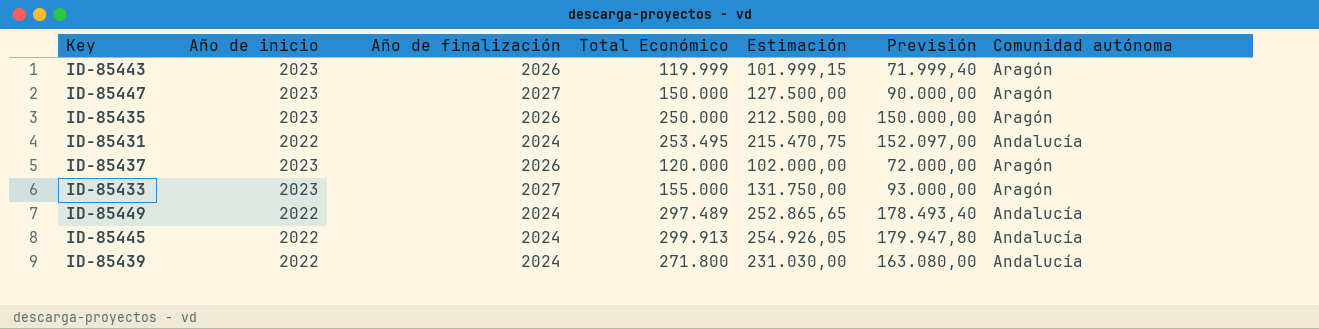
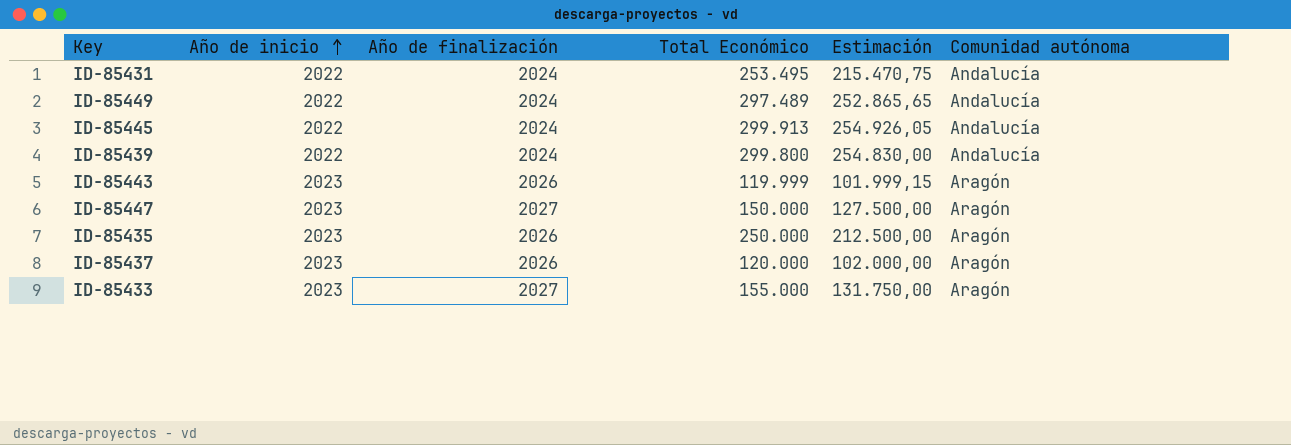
row order: none -> Año de inicio ascending
column Previsión | formula: [Total Económico] * 0,6 -> none
ID-85439 | Total Económico: 271.800 -> 299.800
ID-85439 | Estimación: 231.030,00 -> 254.830,00

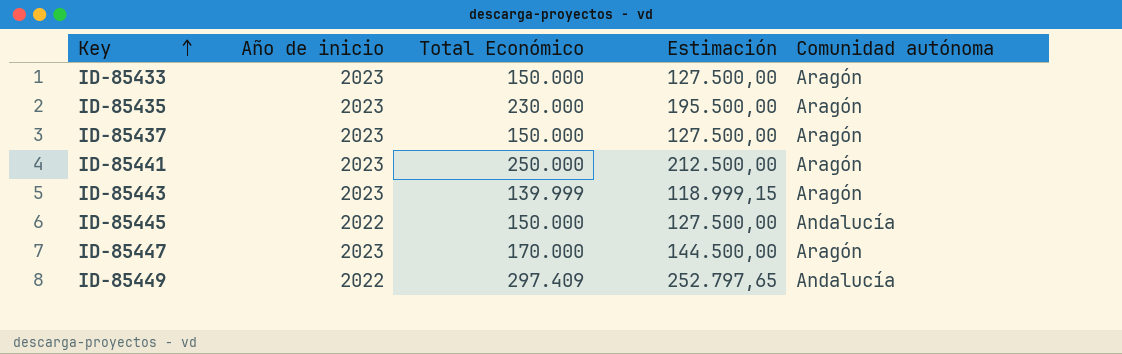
row order: Año de inicio ascending -> Key ascending
column Año de finalización | position: 3 -> none
row ID-85431: 2022 | 2024 | 253.495 | 215.470,75 | Andalucía -> none
row ID-85439: 2022 | 2024 | 299.800 | 254.830,00 | Andalucía -> none
ID-85433 | Total Económico: 155.000 -> 150.000
ID-85433 | Estimación: 131.750,00 -> 127.500,00
ID-85435 | Total Económico: 250.000 -> 230.000
ID-85435 | Estimación: 212.500,00 -> 195.500,00
ID-85437 | Total Económico: 120.000 -> 150.000
ID-85437 | Estimación: 102.000,00 -> 127.500,00
row ID-85441: none -> 2023 | 250.000 | 212.500,00 | Aragón
ID-85443 | Total Económico: 119.999 -> 139.999
ID-85443 | Estimación: 101.999,15 -> 118.999,15
ID-85445 | Total Económico: 299.913 -> 150.000
ID-85445 | Estimación: 254.926,05 -> 127.500,00
ID-85447 | Total Económico: 150.000 -> 170.000
ID-85447 | Estimación: 127.500,00 -> 144.500,00
ID-85449 | Total Económico: 297.489 -> 297.409
ID-85449 | Estimación: 252.865,65 -> 252.797,65

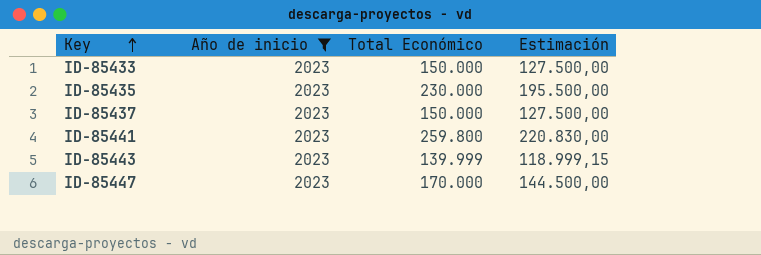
filter: none -> Año de inicio = 2023
column Comunidad autónoma | position: 5 -> none
ID-85441 | Total Económico: 250.000 -> 259.800
ID-85441 | Estimación: 212.500,00 -> 220.830,00

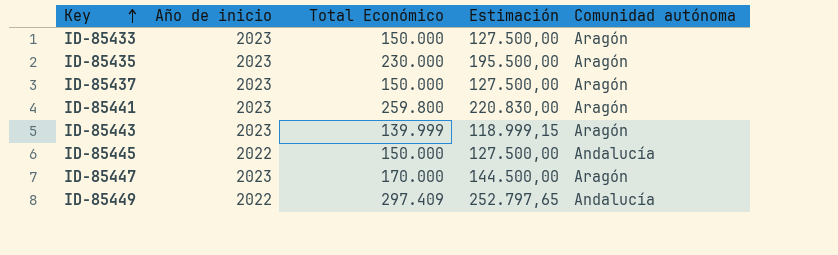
filter: Año de inicio = 2023 -> none
column Comunidad autónoma | position: none -> 5

